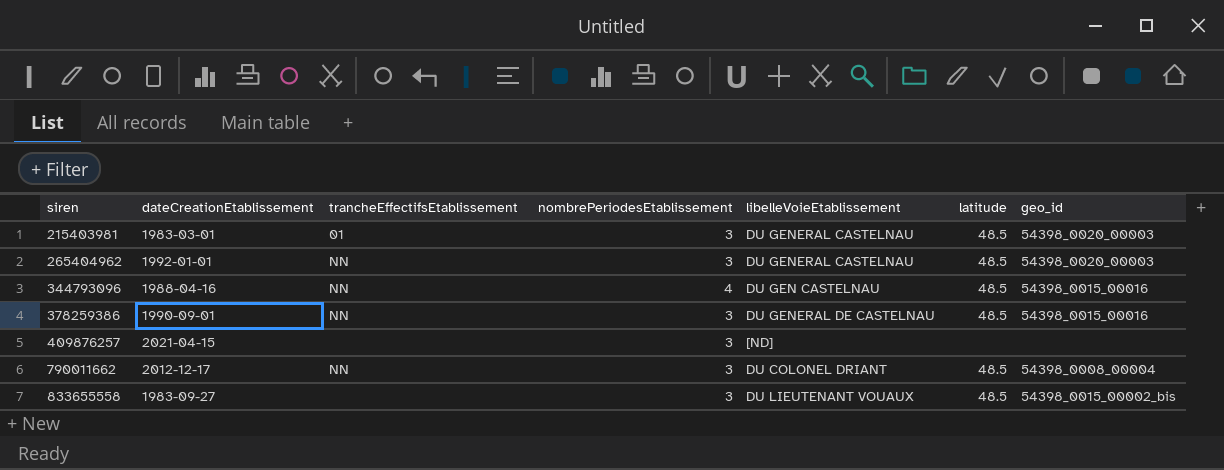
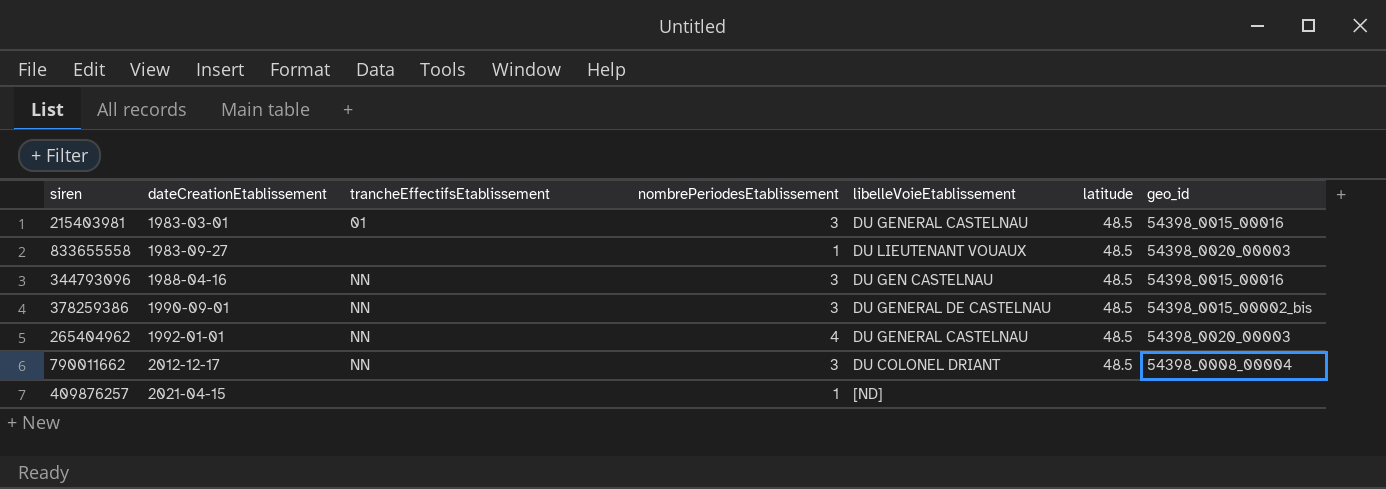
row order: siren ascending -> dateCreationEtablissement ascending
215403981 | geo_id: 54398_0020_00003 -> 54398_0015_00016
833655558 | nombrePeriodesEtablissement: 3 -> 1
833655558 | geo_id: 54398_0015_00002_bis -> 54398_0020_00003
344793096 | nombrePeriodesEtablissement: 4 -> 3
378259386 | geo_id: 54398_0015_00016 -> 54398_0015_00002_bis
265404962 | nombrePeriodesEtablissement: 3 -> 4
409876257 | nombrePeriodesEtablissement: 3 -> 1

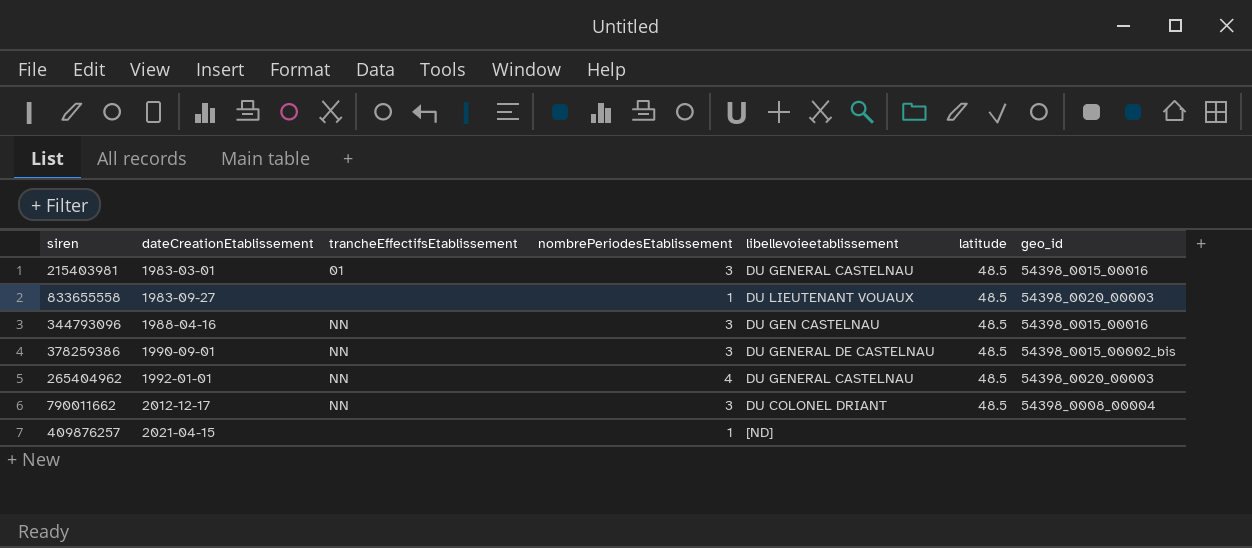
column name: libelleVoieEtablissement -> libellevoieetablissement

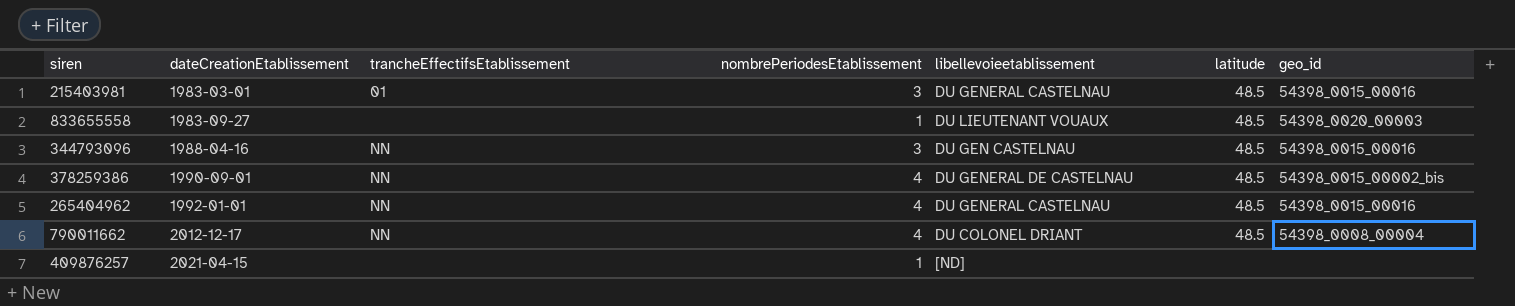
378259386 | nombrePeriodesEtablissement: 3 -> 4
265404962 | geo_id: 54398_0020_00003 -> 54398_0015_00016
790011662 | nombrePeriodesEtablissement: 3 -> 4

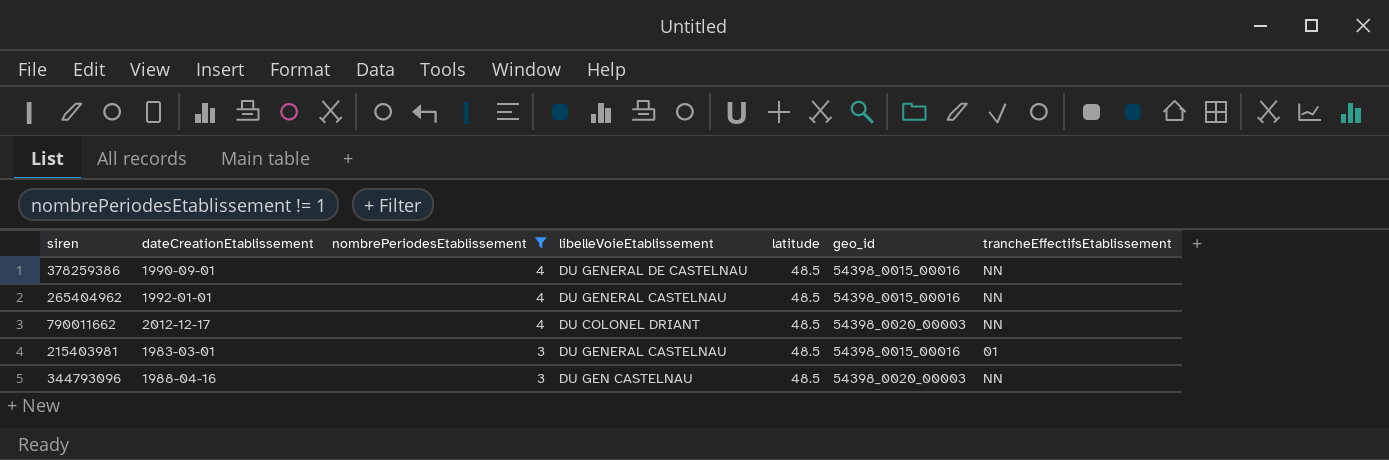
filter: none -> nombrePeriodesEtablissement != 1
row order: dateCreationEtablissement ascending -> nombrePeriodesEtablissement descending
column name: libellevoieetablissement -> libelleVoieEtablissement
column trancheEffectifsEtablissement | position: 3 -> 7
378259386 | geo_id: 54398_0015_00002_bis -> 54398_0015_00016
790011662 | geo_id: 54398_0008_00004 -> 54398_0020_00003
344793096 | geo_id: 54398_0015_00016 -> 54398_0020_00003

